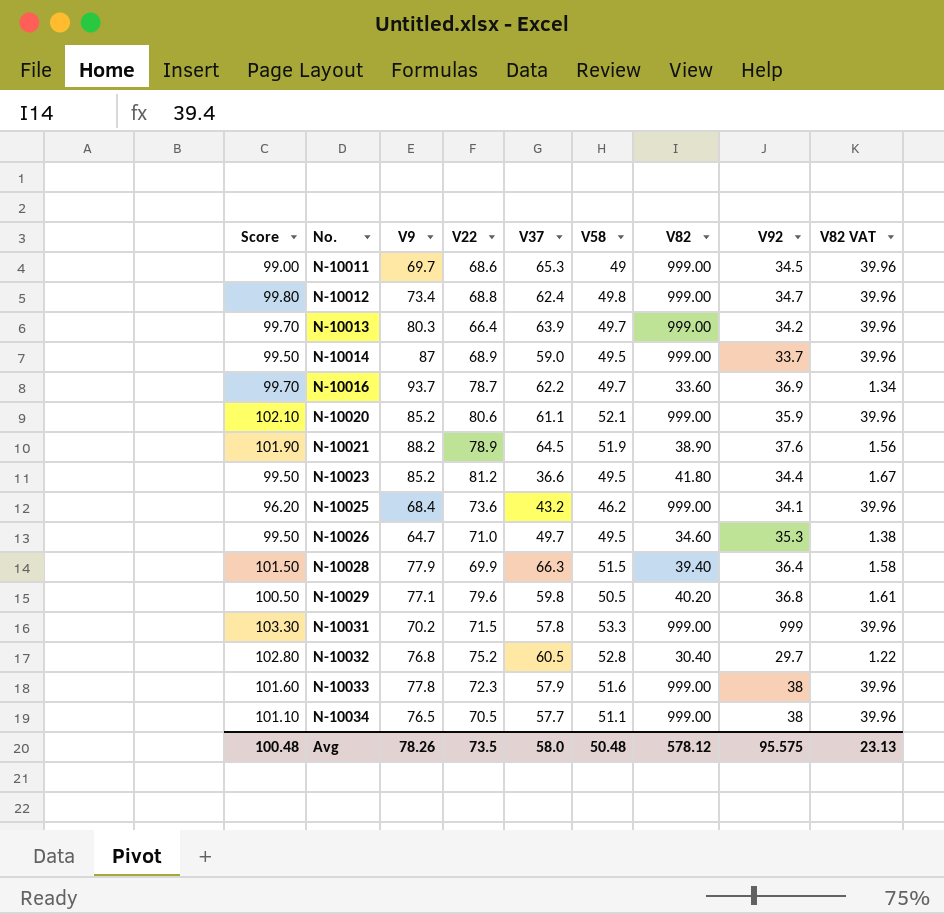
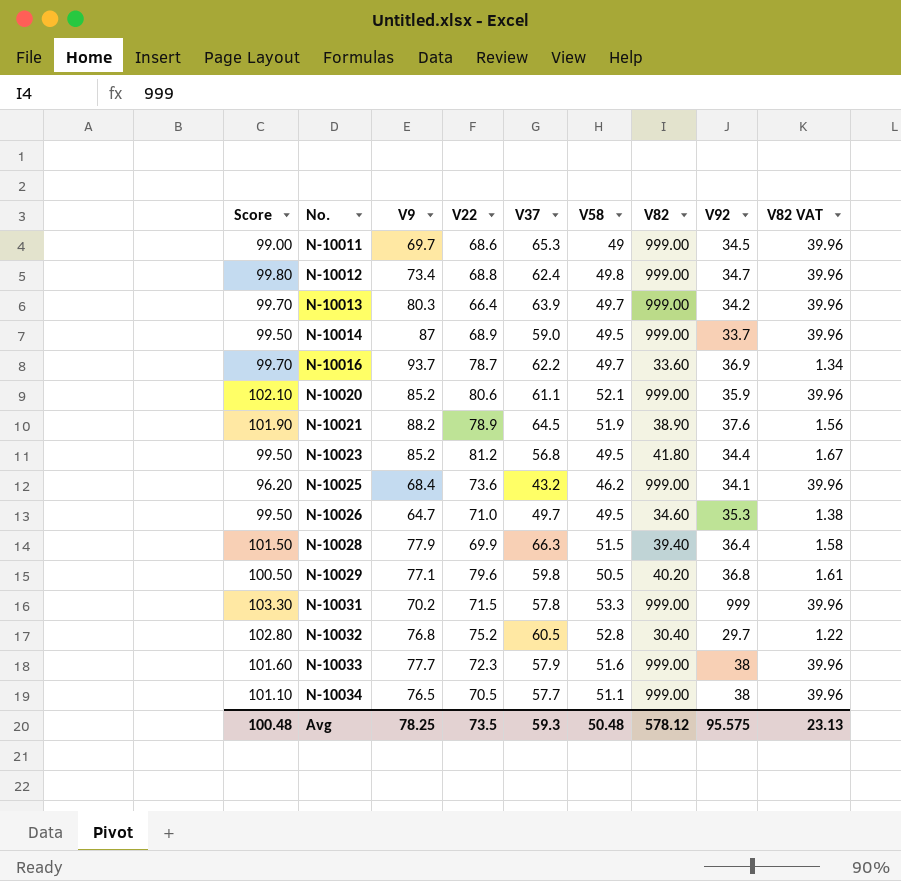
N-10023 | V37: 36.6 -> 56.8
N-10033 | V9: 77.8 -> 77.7
Avg | V9: 78.26 -> 78.25
Avg | V37: 58.0 -> 59.3

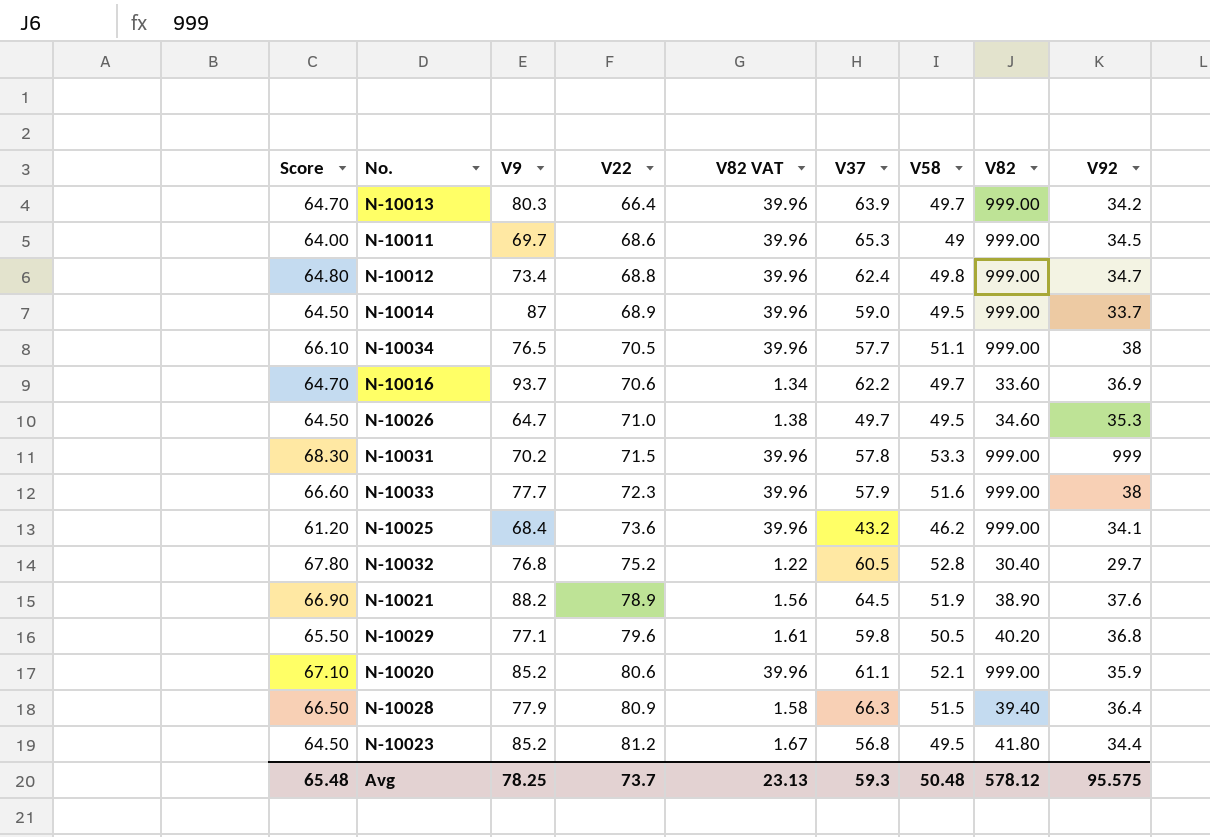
row order: No. ascending -> V22 ascending
column Score | formula: [V58] + 50 -> [V58] + 15
column V82 VAT | position: 9 -> 5
N-10016 | V22: 78.7 -> 70.6
N-10028 | V22: 69.9 -> 80.9
Avg | Score: 100.48 -> 65.48
Avg | V22: 73.5 -> 73.7

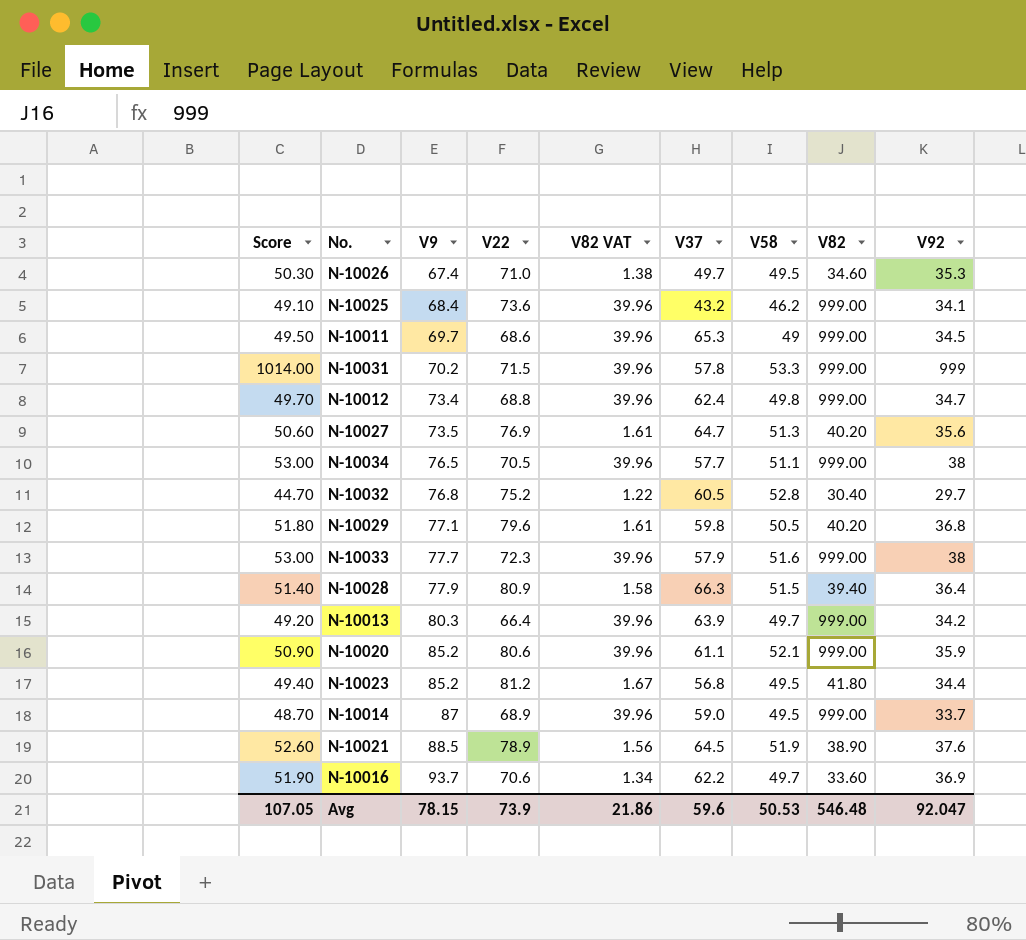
row order: V22 ascending -> V9 ascending
column Score | formula: [V58] + 15 -> [V92] + 15
N-10026 | V9: 64.7 -> 67.4
row N-10027: none -> 50.60 | 73.5 | 76.9 | 1.61 | 64.7 | 51.3 | 40.20 | 35.6
N-10021 | V9: 88.2 -> 88.5
Avg | Score: 65.48 -> 107.05
Avg | V9: 78.25 -> 78.15
Avg | V22: 73.7 -> 73.9
Avg | V82 VAT: 23.13 -> 21.86
Avg | V37: 59.3 -> 59.6
Avg | V58: 50.48 -> 50.53
Avg | V82: 578.12 -> 546.48
Avg | V92: 95.575 -> 92.047

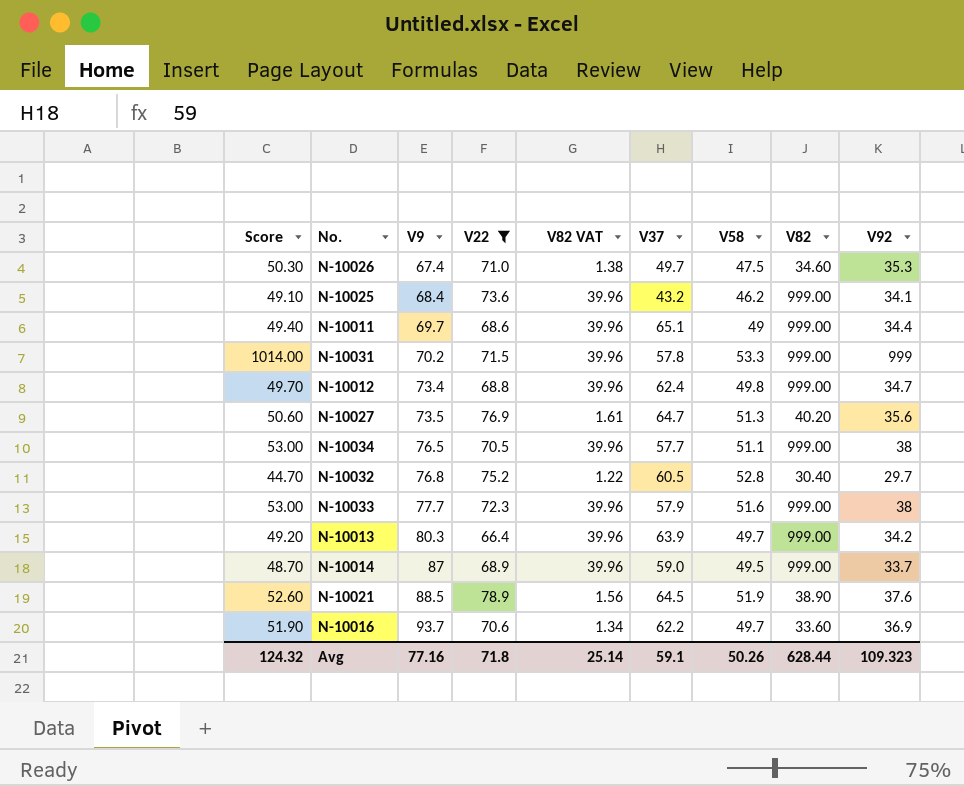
filter: none -> V22 <= 78.9
N-10026 | V58: 49.5 -> 47.5
N-10011 | Score: 49.50 -> 49.40
N-10011 | V37: 65.3 -> 65.1
N-10011 | V92: 34.5 -> 34.4
Avg | Score: 107.05 -> 124.32
Avg | V9: 78.15 -> 77.16
Avg | V22: 73.9 -> 71.8
Avg | V82 VAT: 21.86 -> 25.14
Avg | V37: 59.6 -> 59.1
Avg | V58: 50.53 -> 50.26
Avg | V82: 546.48 -> 628.44
Avg | V92: 92.047 -> 109.323

